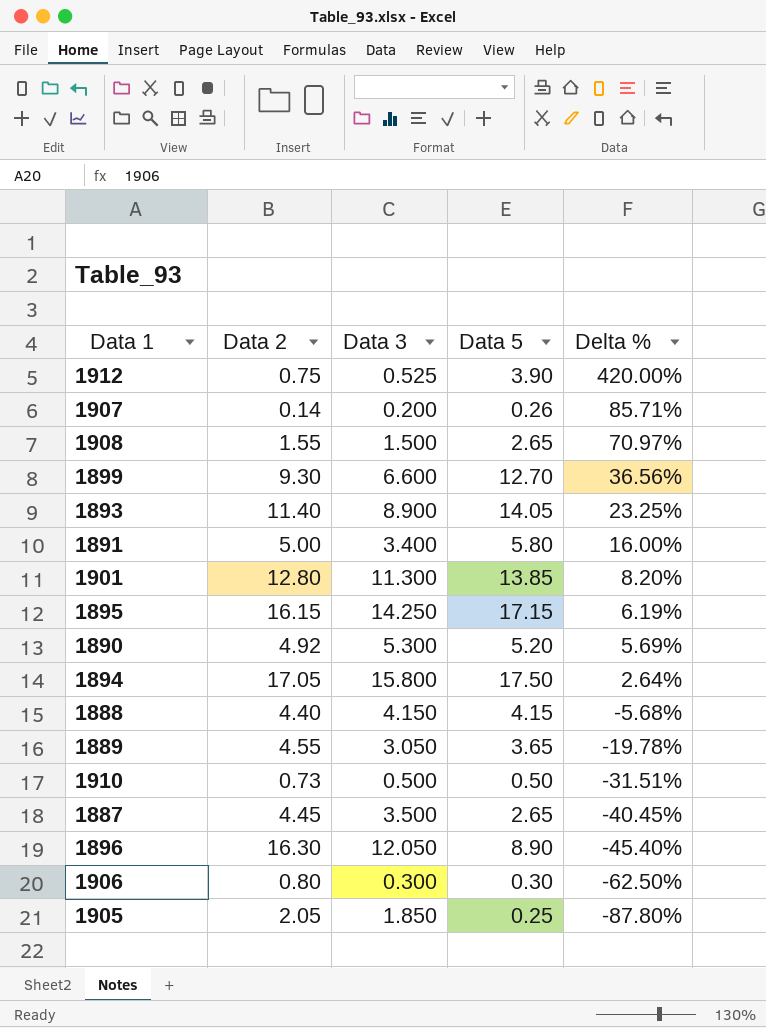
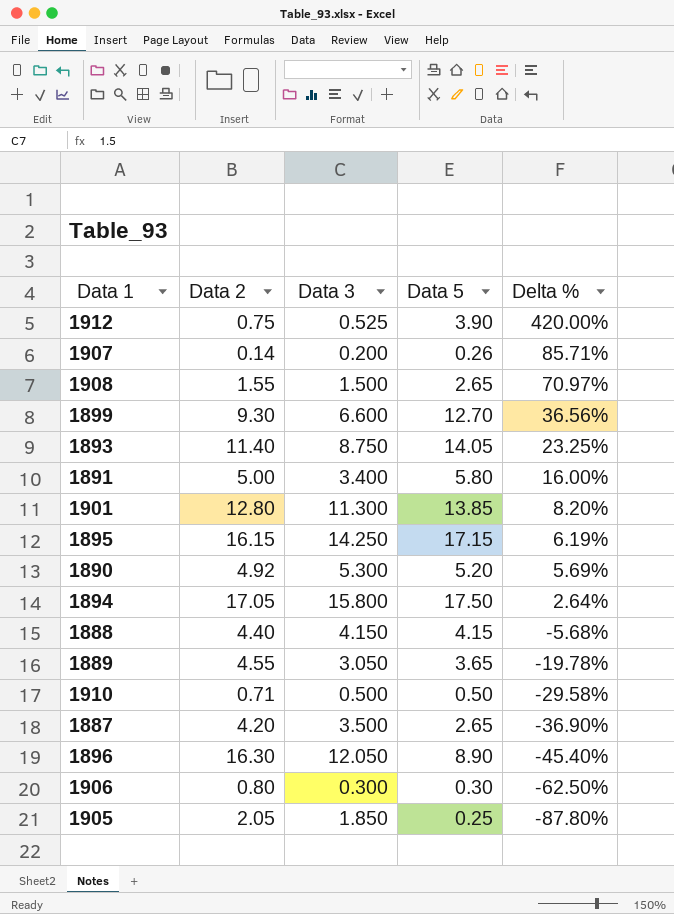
1893 | Data 3: 8.900 -> 8.750
1910 | Data 2: 0.73 -> 0.71
1910 | Delta %: -31.51% -> -29.58%
1887 | Data 2: 4.45 -> 4.20
1887 | Delta %: -40.45% -> -36.90%

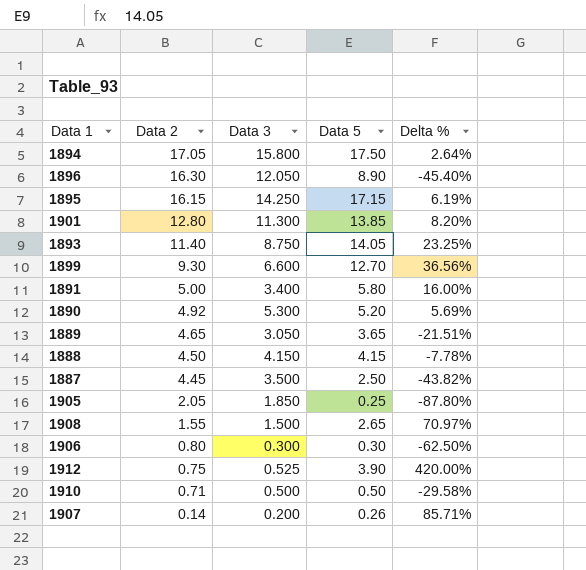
row order: Delta % descending -> Data 2 descending
1889 | Data 2: 4.55 -> 4.65
1889 | Delta %: -19.78% -> -21.51%
1888 | Data 2: 4.40 -> 4.50
1888 | Delta %: -5.68% -> -7.78%
1887 | Data 2: 4.20 -> 4.45
1887 | Data 5: 2.65 -> 2.50
1887 | Delta %: -36.90% -> -43.82%

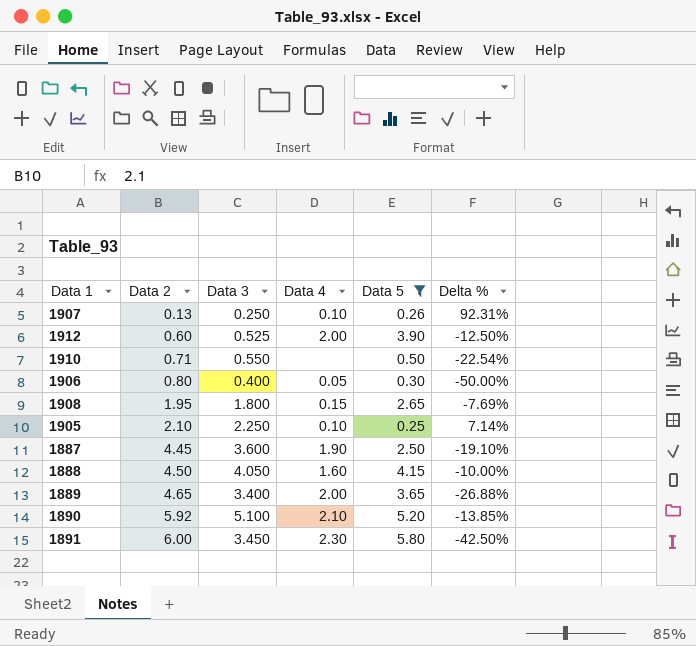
filter: none -> Data 5 <= 5.80
row order: Data 2 descending -> Data 2 ascending
column Data 4 | position: none -> 4
column Delta % | formula: ([Data 5] - [Data 2]) / [Data 2] -> ([Data 3] - [Data 2]) / [Data 2]
1907 | Data 2: 0.14 -> 0.13
1907 | Data 3: 0.200 -> 0.250
1912 | Data 2: 0.75 -> 0.60
1910 | Data 3: 0.500 -> 0.550
1906 | Data 3: 0.300 -> 0.400
1908 | Data 2: 1.55 -> 1.95
1908 | Data 3: 1.500 -> 1.800
1905 | Data 2: 2.05 -> 2.10
1905 | Data 3: 1.850 -> 2.250
1887 | Data 3: 3.500 -> 3.600
1888 | Data 3: 4.150 -> 4.050
1889 | Data 3: 3.050 -> 3.400
1890 | Data 2: 4.92 -> 5.92
1890 | Data 3: 5.300 -> 5.100
1891 | Data 2: 5.00 -> 6.00
1891 | Data 3: 3.400 -> 3.450

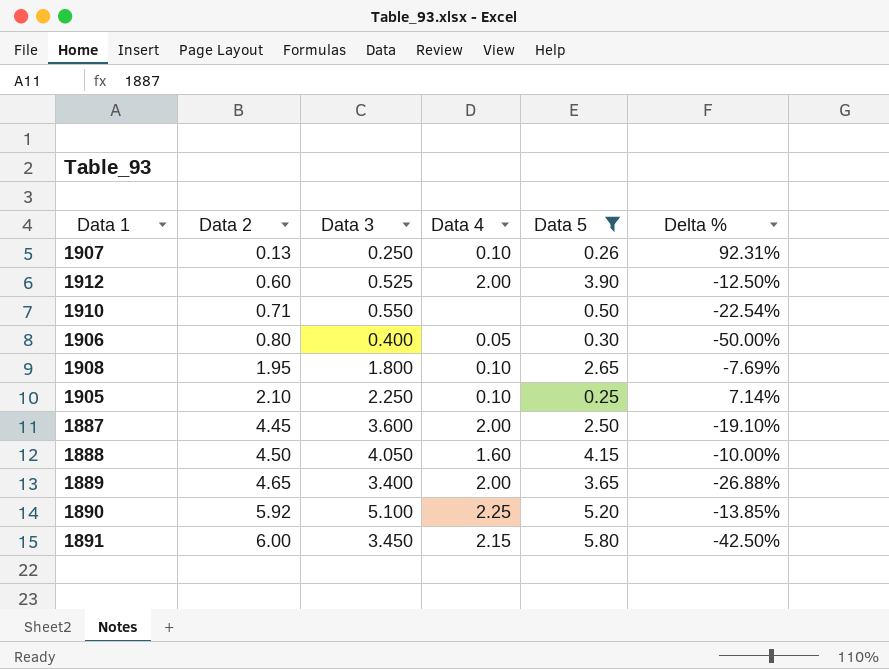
1908 | Data 4: 0.15 -> 0.10
1887 | Data 4: 1.90 -> 2.00
1890 | Data 4: 2.10 -> 2.25
1891 | Data 4: 2.30 -> 2.15

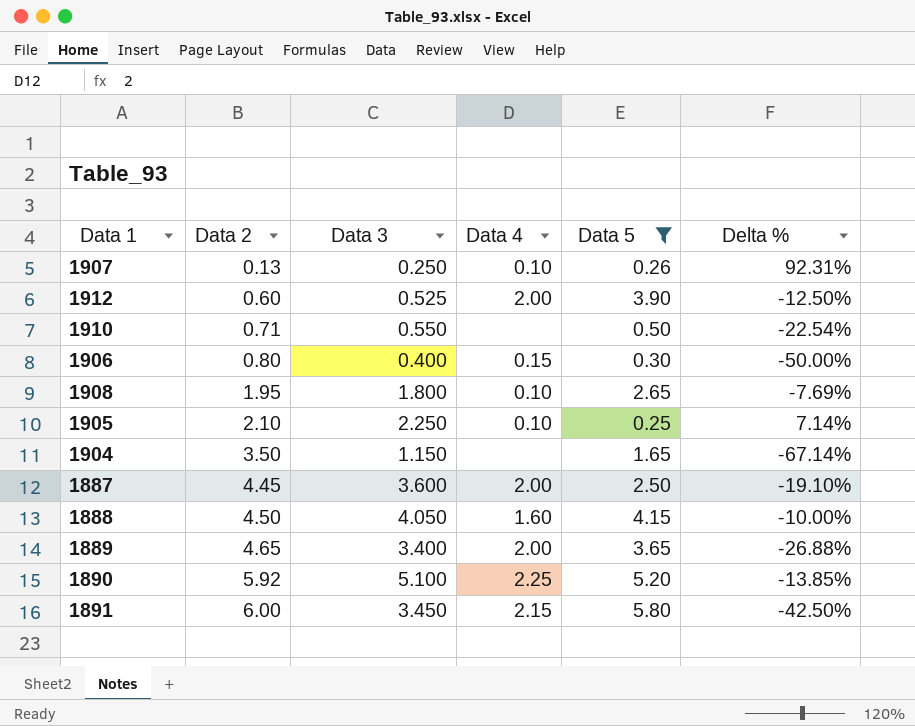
1906 | Data 4: 0.05 -> 0.15
row 1904: none -> 3.50 | 1.150 | none | 1.65 | -67.14%

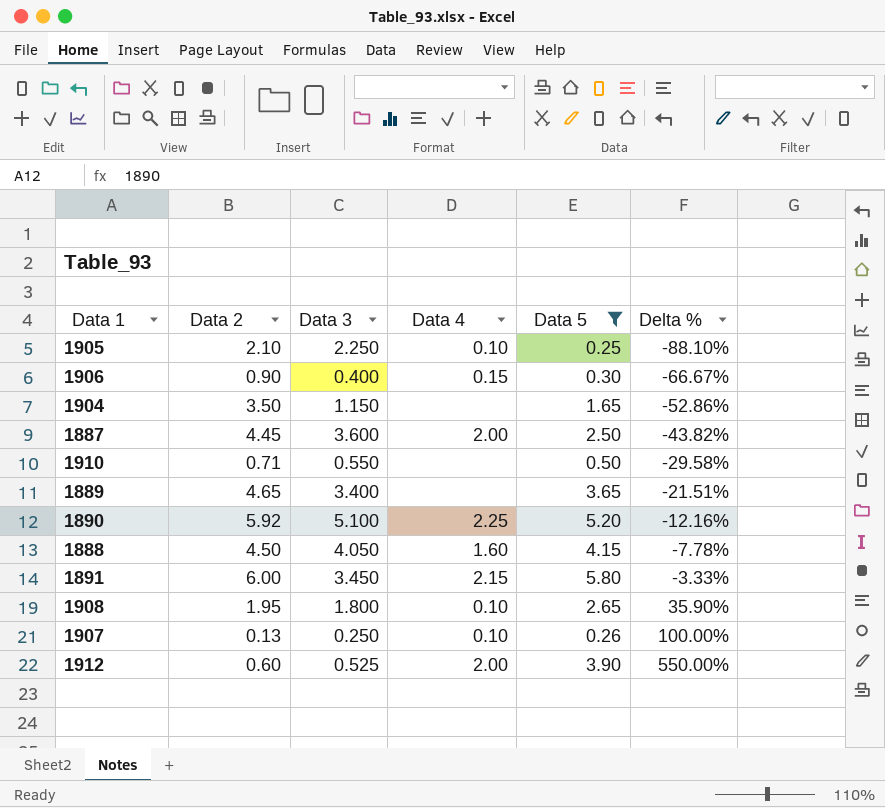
row order: Data 2 ascending -> Delta % ascending
column Delta % | formula: ([Data 3] - [Data 2]) / [Data 2] -> ([Data 5] - [Data 2]) / [Data 2]
1906 | Data 2: 0.80 -> 0.90
1889 | Data 4: 2.00 -> none

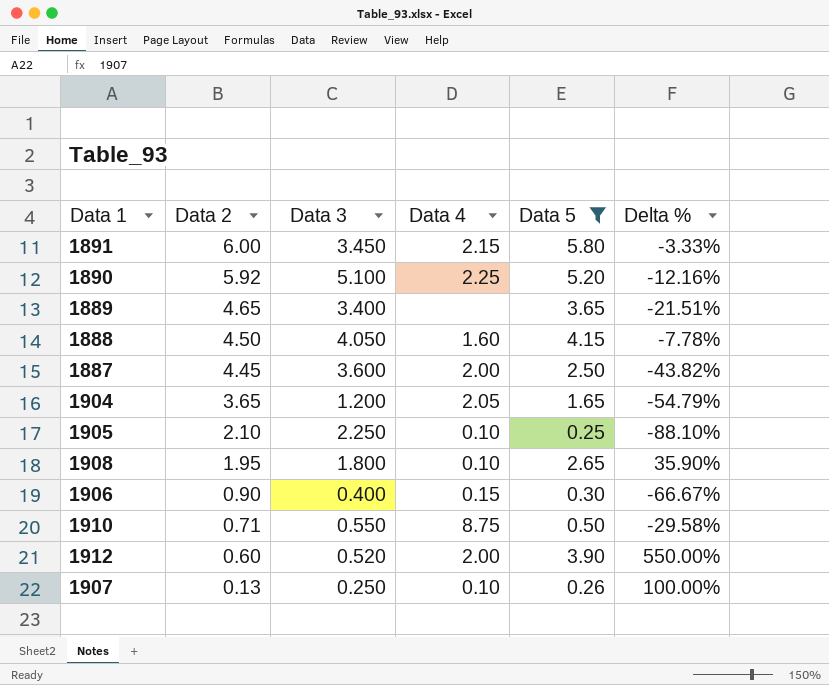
row order: Delta % ascending -> Data 2 descending
1904 | Data 2: 3.50 -> 3.65
1904 | Data 3: 1.150 -> 1.200
1904 | Data 4: none -> 2.05
1904 | Delta %: -52.86% -> -54.79%
1910 | Data 4: none -> 8.75
1912 | Data 3: 0.525 -> 0.520

